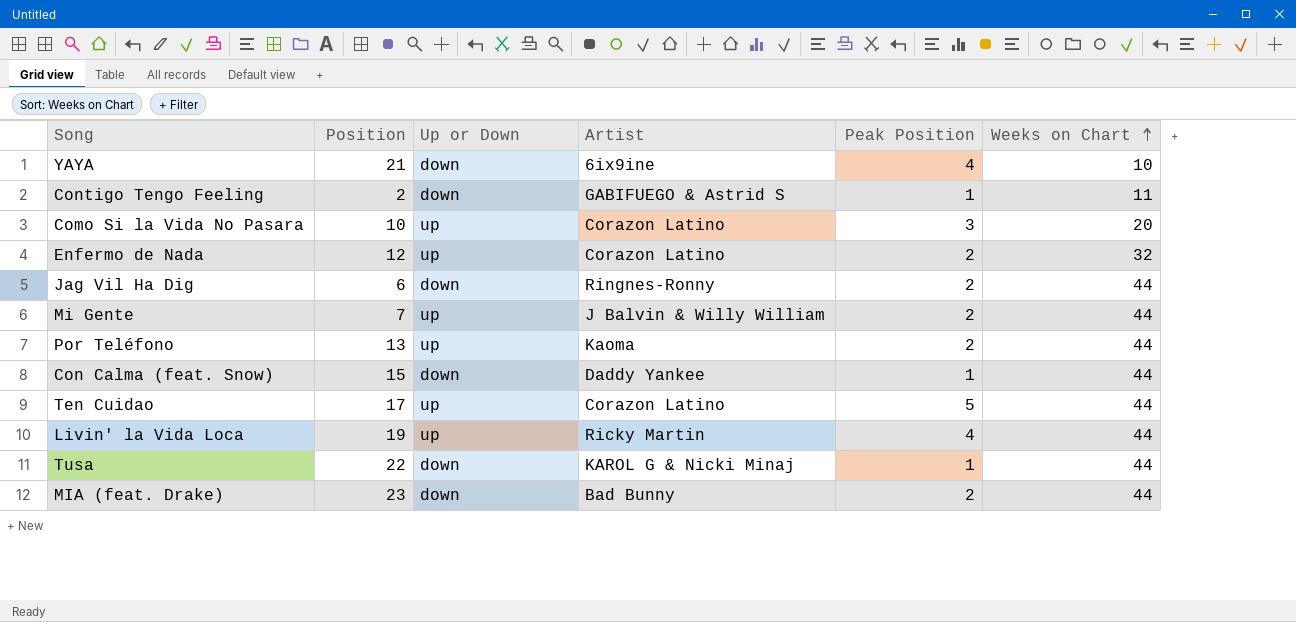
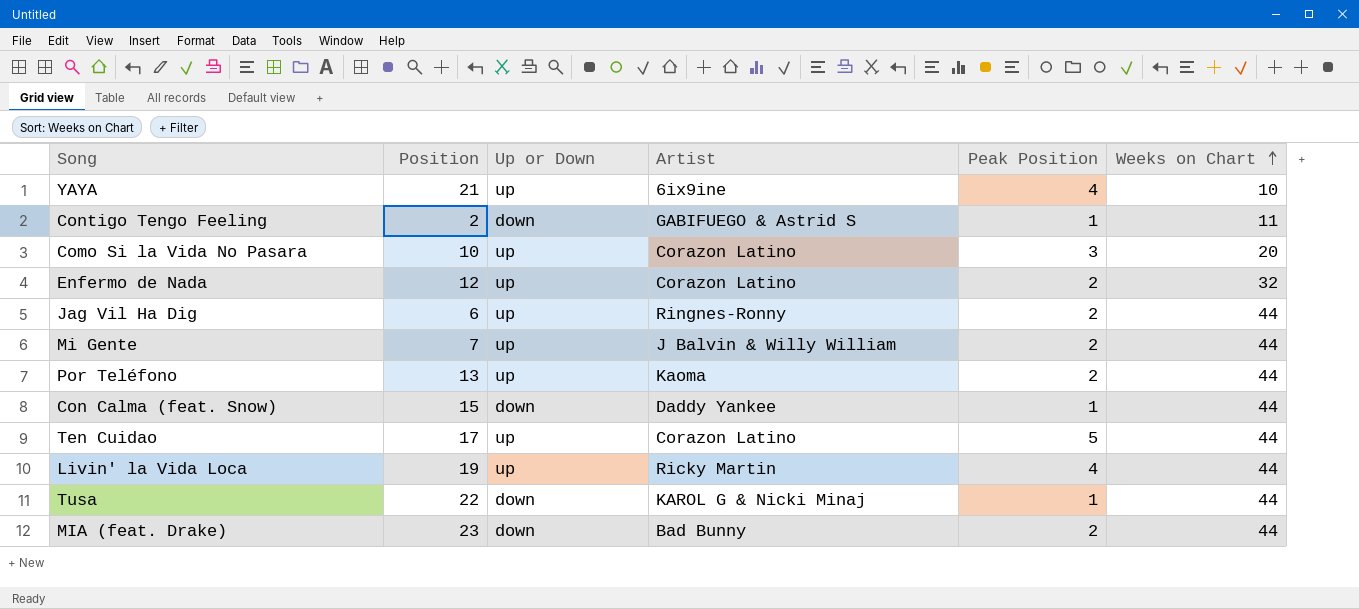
YAYA | Up or Down: down -> up
Jag Vil Ha Dig | Up or Down: down -> up

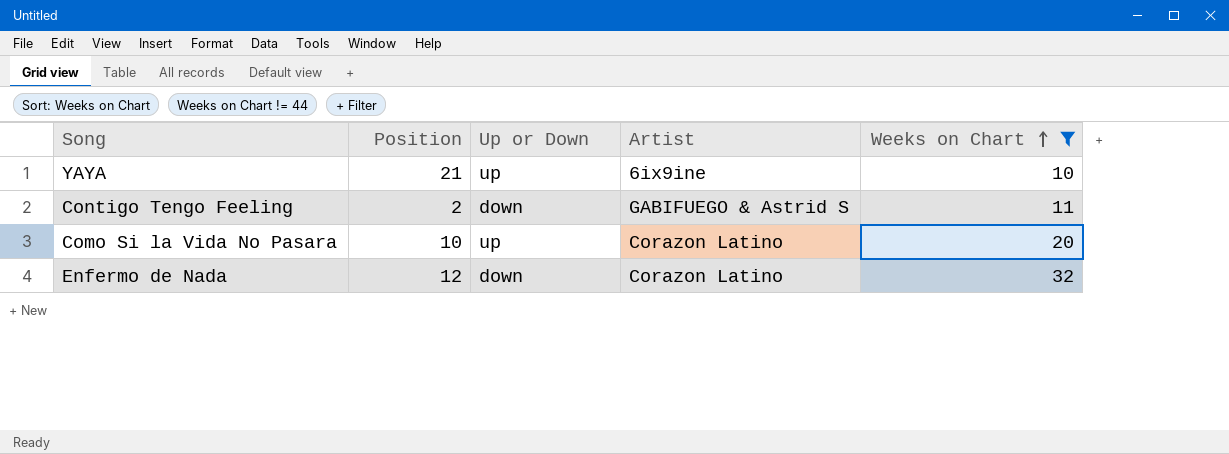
filter: none -> Weeks on Chart != 44
column Peak Position | position: 5 -> none
Enfermo de Nada | Up or Down: up -> down

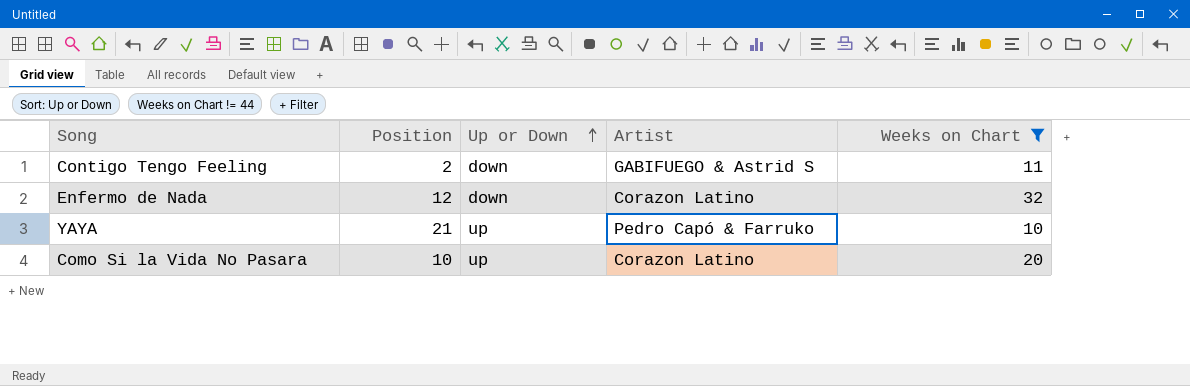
row order: Weeks on Chart ascending -> Up or Down ascending
YAYA | Artist: 6ix9ine -> Pedro Capó & Farruko

